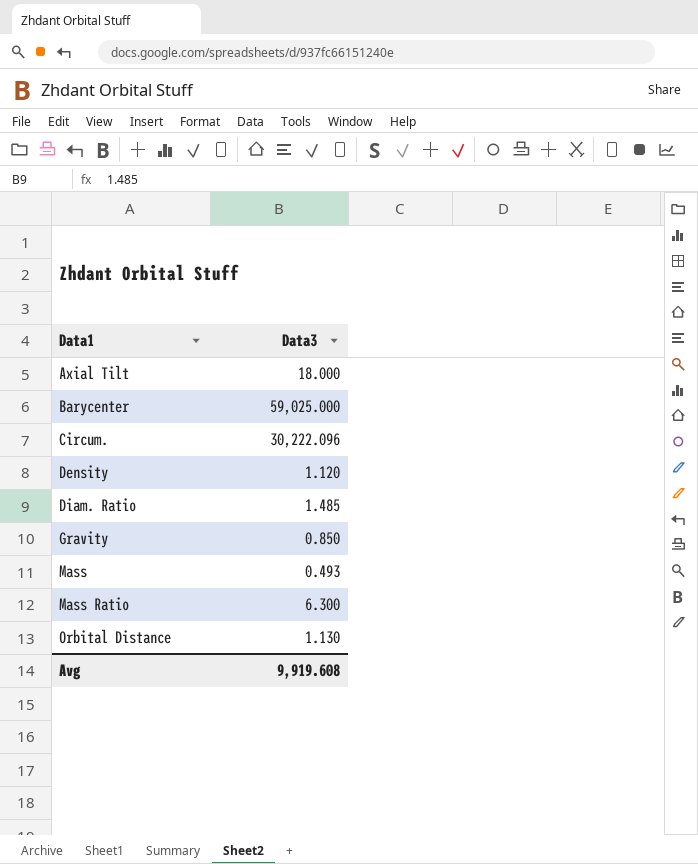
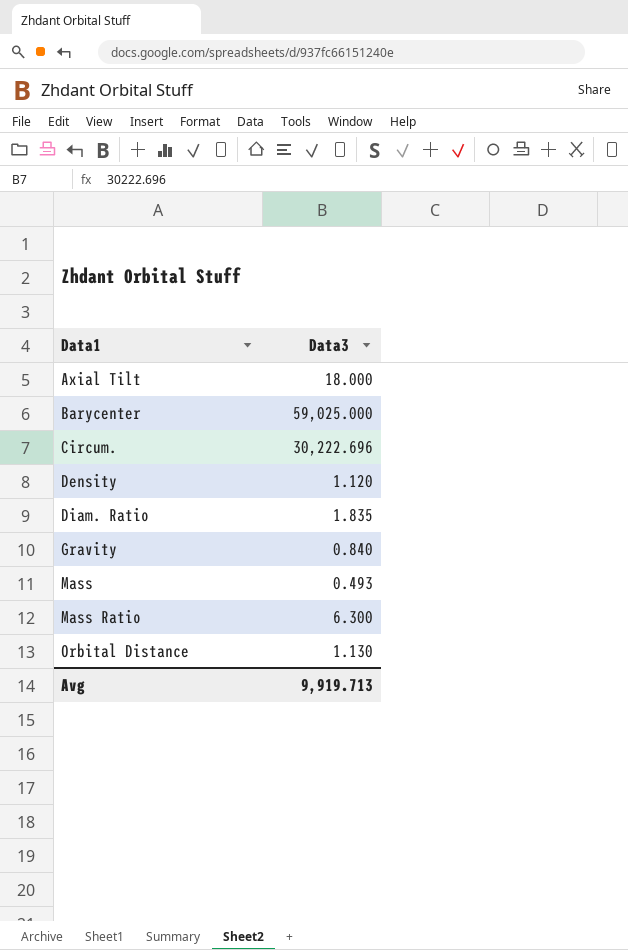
Circum. | Data3: 30,222.096 -> 30,222.696
Diam. Ratio | Data3: 1.485 -> 1.835
Gravity | Data3: 0.850 -> 0.840
Avg | Data3: 9,919.608 -> 9,919.713

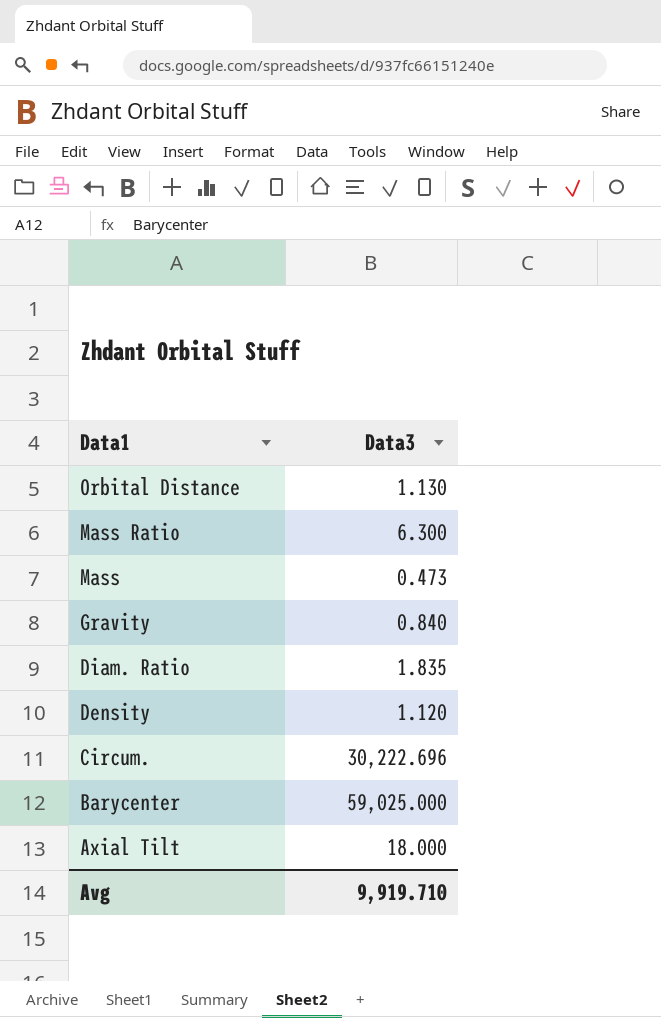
row order: Data1 ascending -> Data1 descending
Mass | Data3: 0.493 -> 0.473
Avg | Data3: 9,919.713 -> 9,919.710

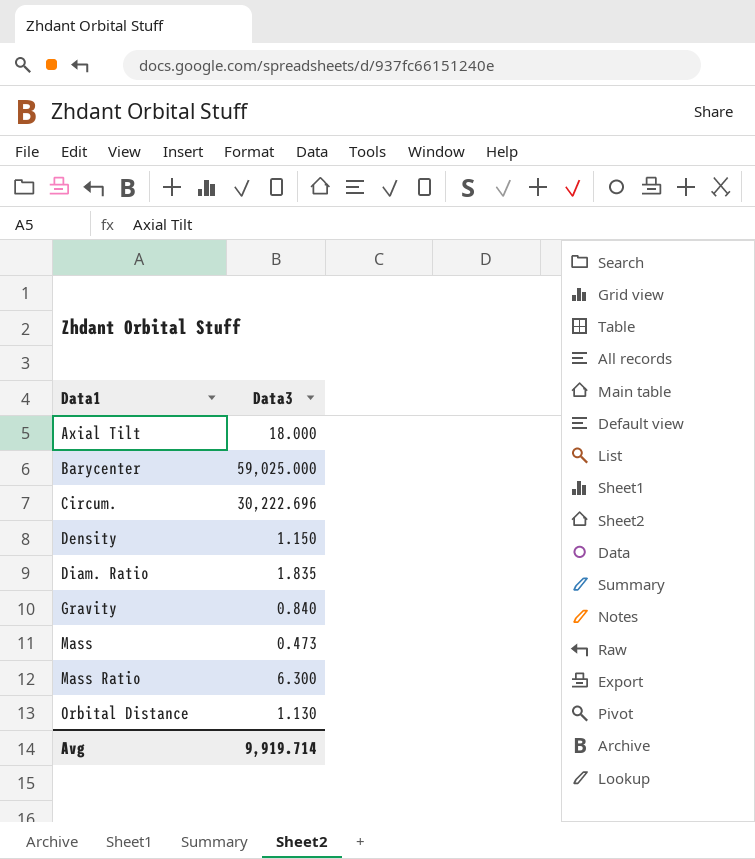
row order: Data1 descending -> Data1 ascending
Density | Data3: 1.120 -> 1.150
Avg | Data3: 9,919.710 -> 9,919.714

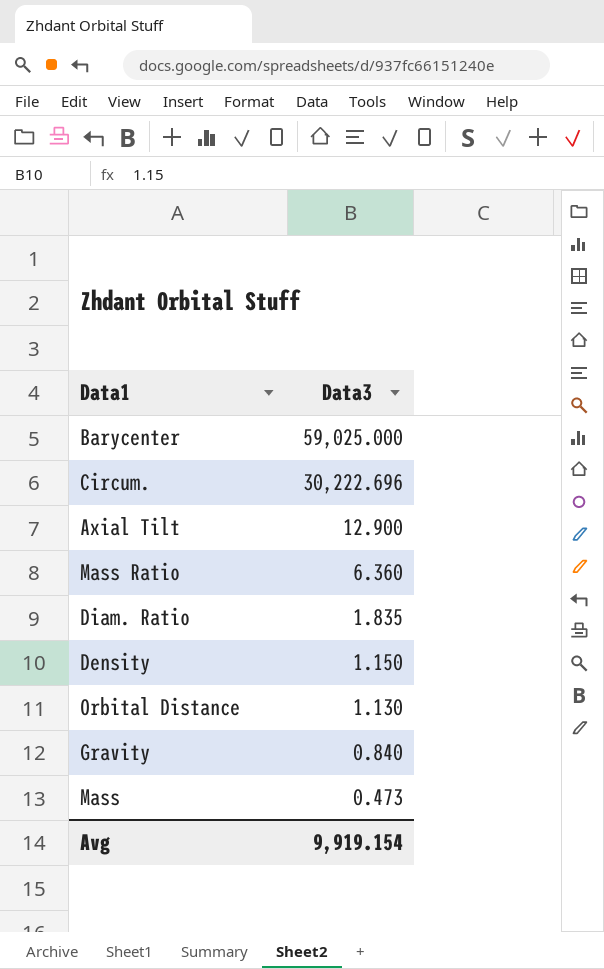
row order: Data1 ascending -> Data3 descending
Axial Tilt | Data3: 18.000 -> 12.900
Mass Ratio | Data3: 6.300 -> 6.360
Avg | Data3: 9,919.714 -> 9,919.154

